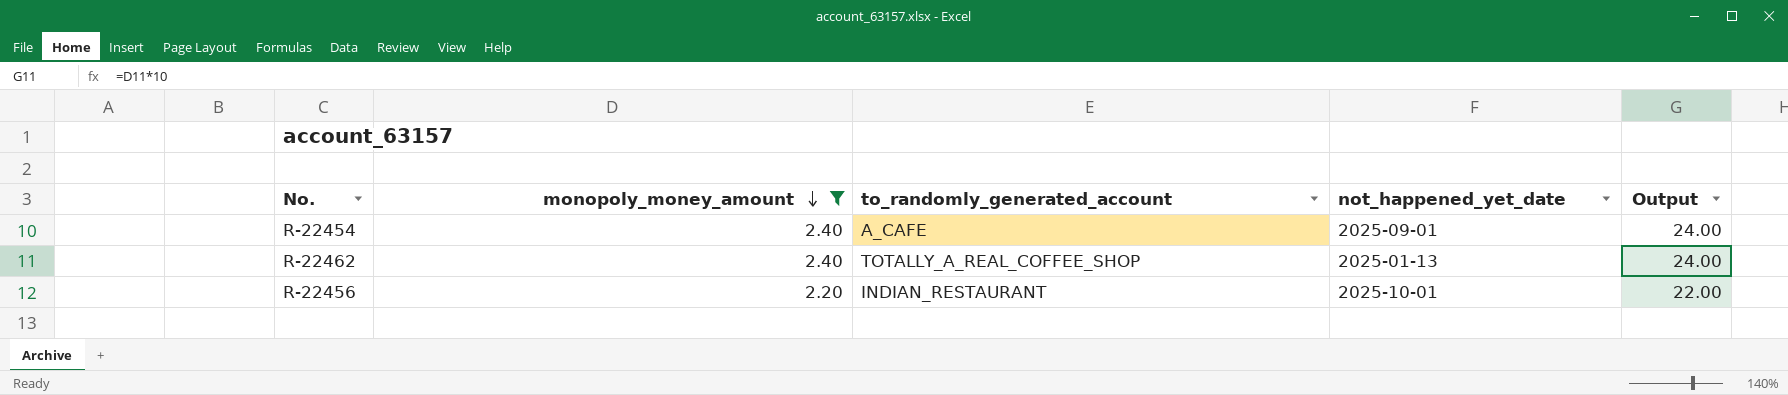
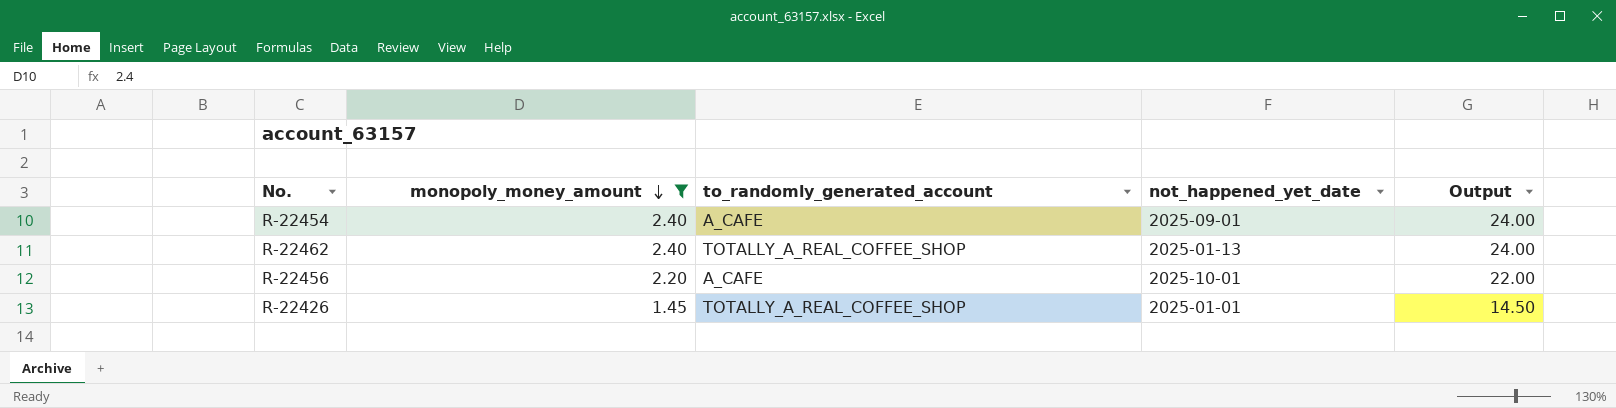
R-22456 | to_randomly_generated_account: INDIAN_RESTAURANT -> A_CAFE
row R-22426: none -> 1.45 | TOTALLY_A_REAL_COFFEE_SHOP | 2025-01-01 | 14.50

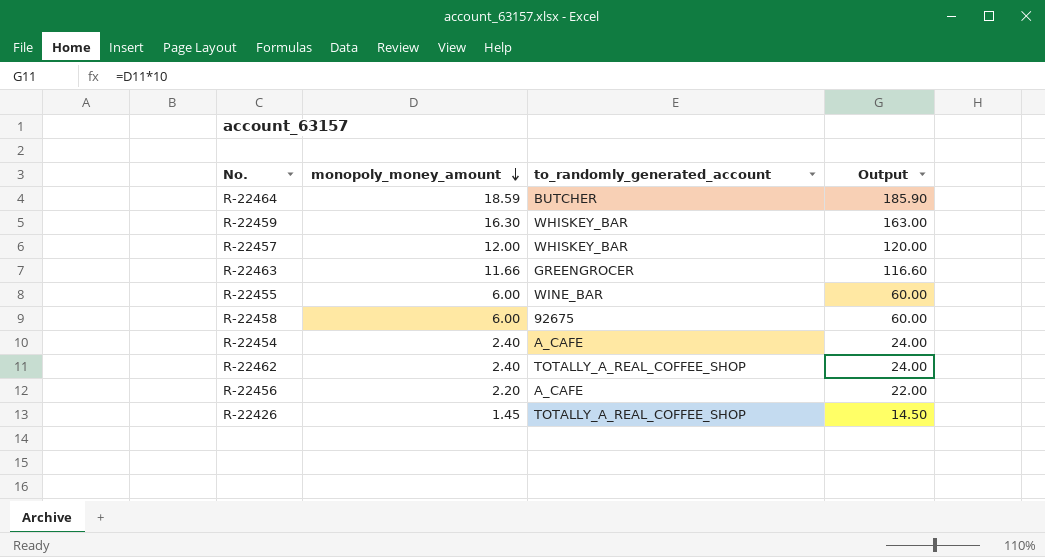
filter: monopoly_money_amount <= 2.40 -> none
column not_happened_yet_date | position: 4 -> none

